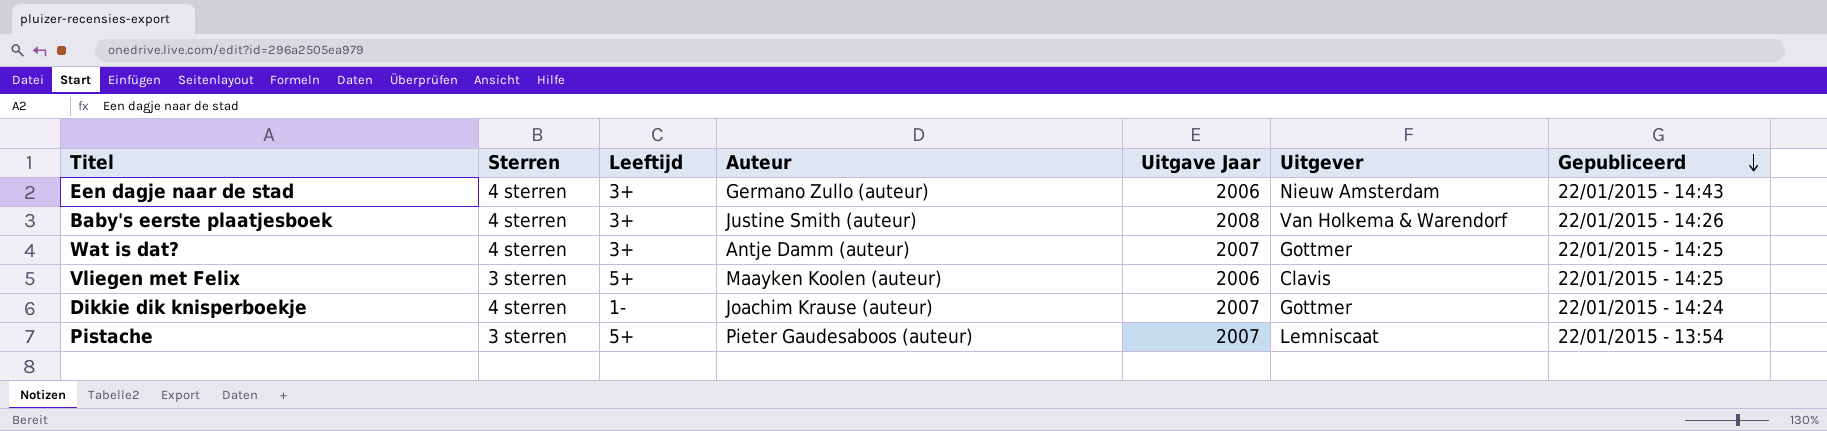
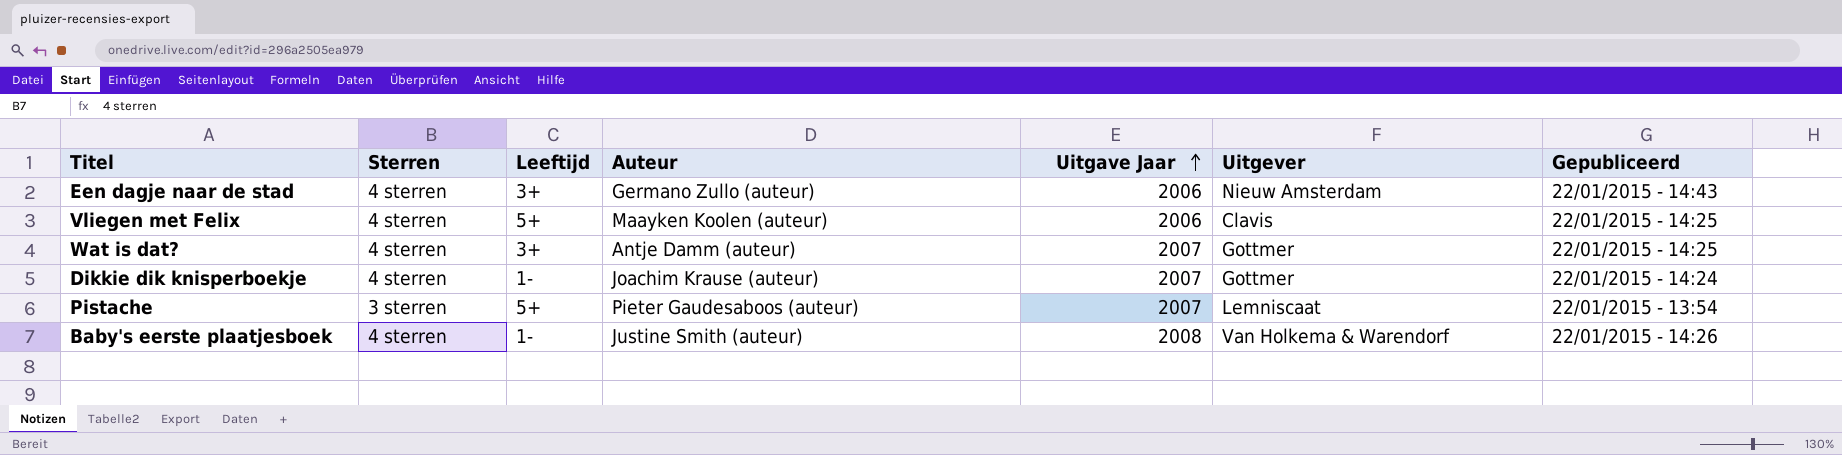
row order: Gepubliceerd descending -> Uitgave Jaar ascending
Vliegen met Felix | Sterren: 3 sterren -> 4 sterren
Baby's eerste plaatjesboek | Leeftijd: 3+ -> 1-

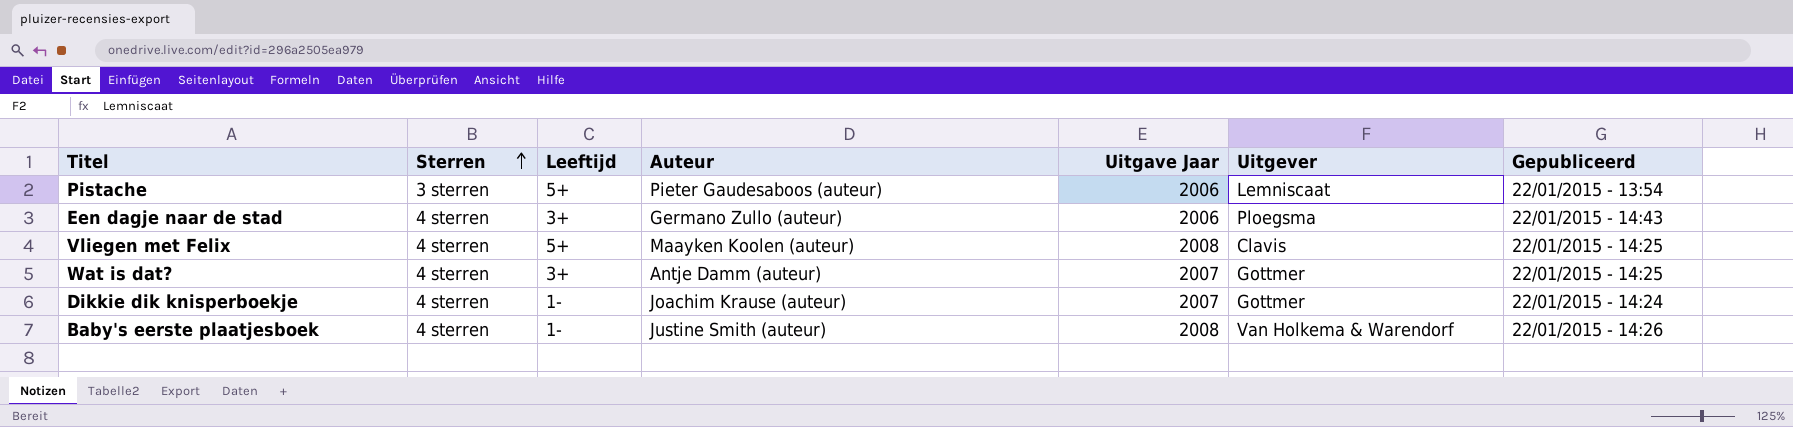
row order: Uitgave Jaar ascending -> Sterren ascending
Pistache | Uitgave Jaar: 2007 -> 2006
Een dagje naar de stad | Uitgever: Nieuw Amsterdam -> Ploegsma
Vliegen met Felix | Uitgave Jaar: 2006 -> 2008

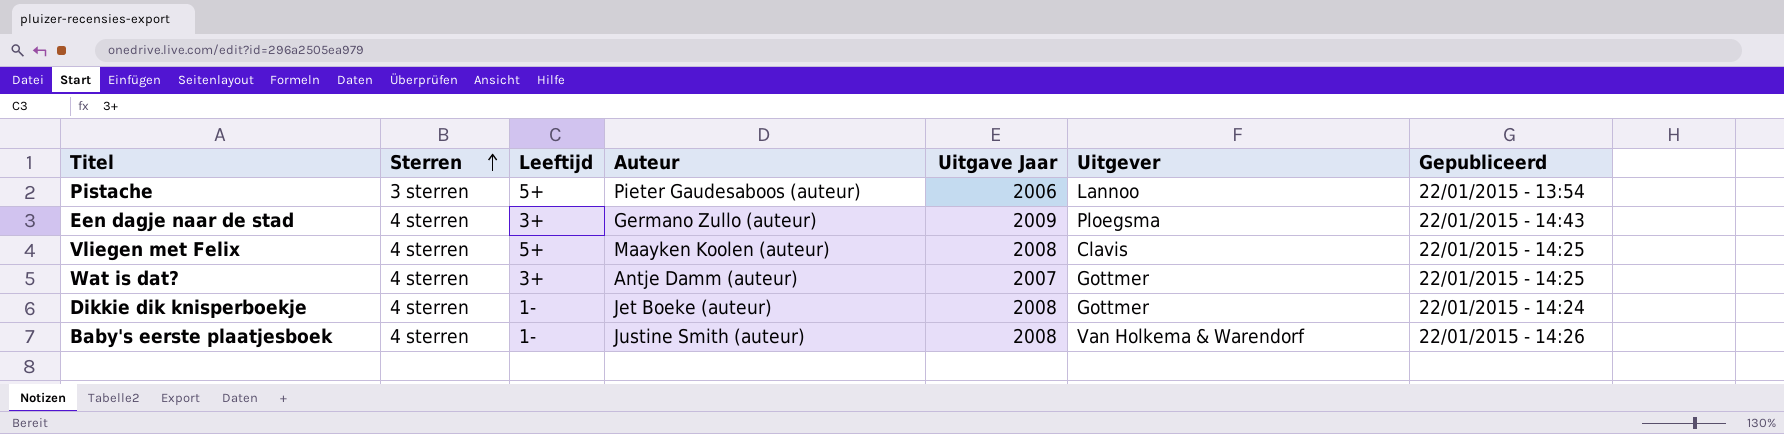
Pistache | Uitgever: Lemniscaat -> Lannoo
Een dagje naar de stad | Uitgave Jaar: 2006 -> 2009
Dikkie dik knisperboekje | Auteur: Joachim Krause (auteur) -> Jet Boeke (auteur)
Dikkie dik knisperboekje | Uitgave Jaar: 2007 -> 2008

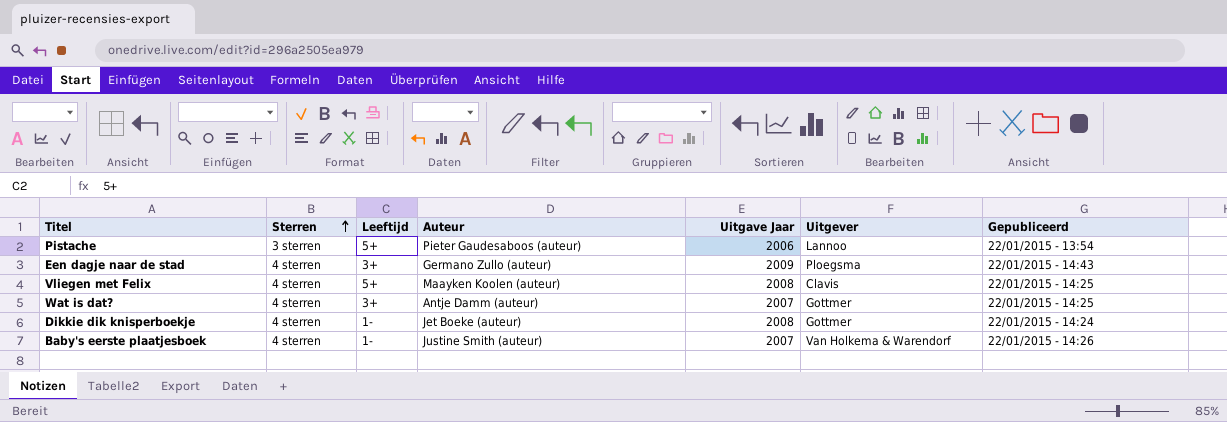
Baby's eerste plaatjesboek | Uitgave Jaar: 2008 -> 2007

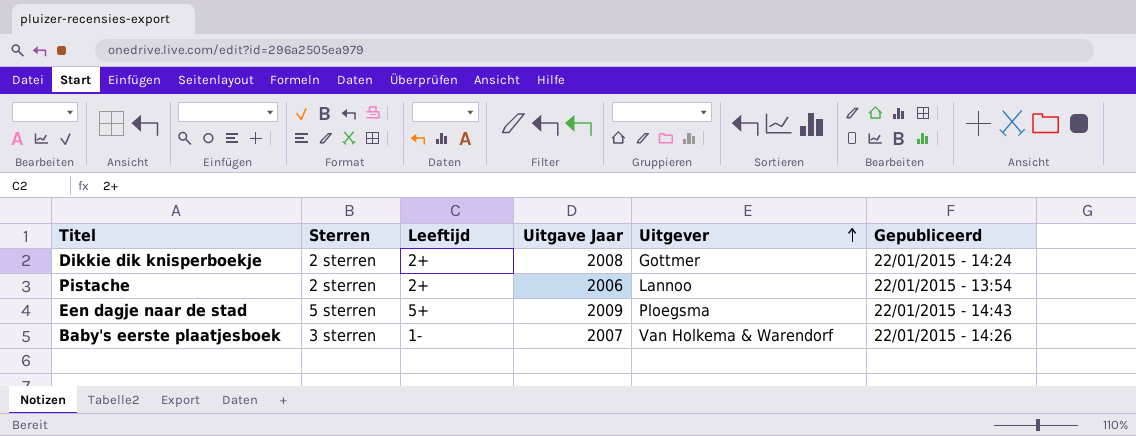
row order: Sterren ascending -> Uitgever ascending
column Auteur | position: 4 -> none
row Vliegen met Felix: 4 sterren | 5+ | Maayken Koolen (auteur) | 2008 | Clavis | 22/01/2015 - 14:25 -> none
row Wat is dat?: 4 sterren | 3+ | Antje Damm (auteur) | 2007 | Gottmer | 22/01/2015 - 14:25 -> none
Dikkie dik knisperboekje | Sterren: 4 sterren -> 2 sterren
Dikkie dik knisperboekje | Leeftijd: 1- -> 2+
Pistache | Sterren: 3 sterren -> 2 sterren
Pistache | Leeftijd: 5+ -> 2+
Een dagje naar de stad | Sterren: 4 sterren -> 5 sterren
Een dagje naar de stad | Leeftijd: 3+ -> 5+
Baby's eerste plaatjesboek | Sterren: 4 sterren -> 3 sterren

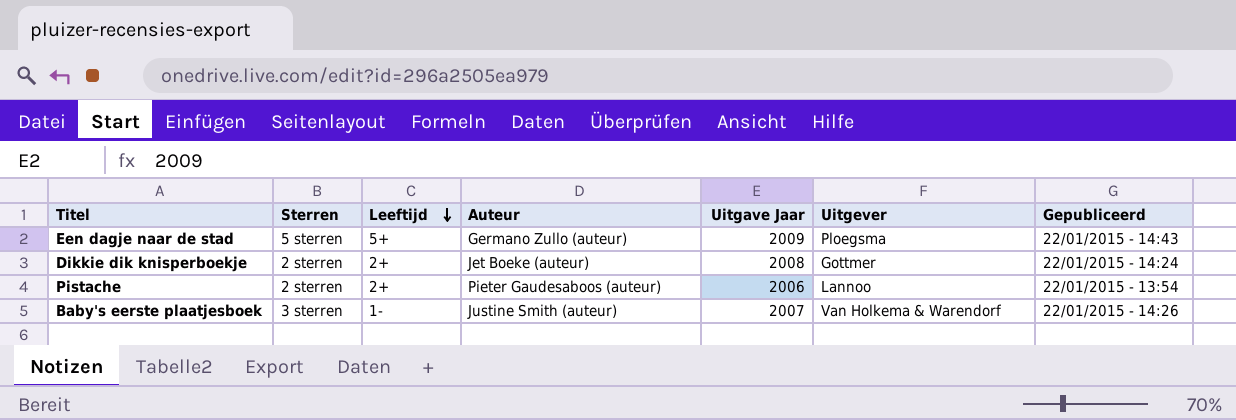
row order: Uitgever ascending -> Leeftijd descending
column Auteur | position: none -> 4

